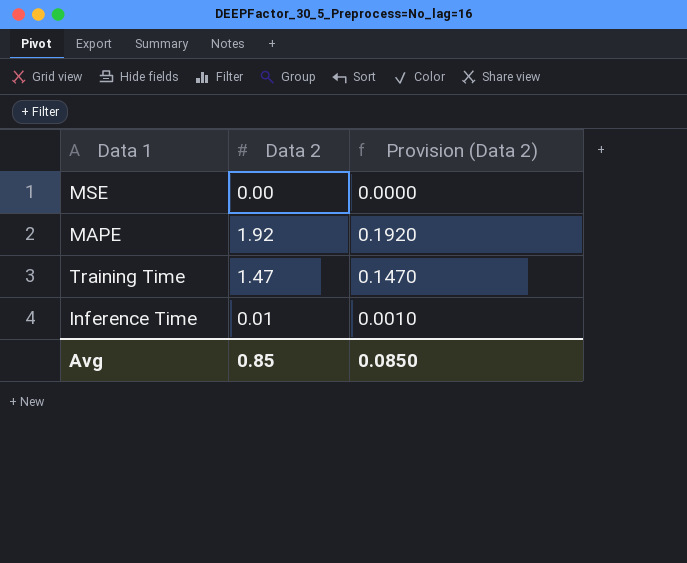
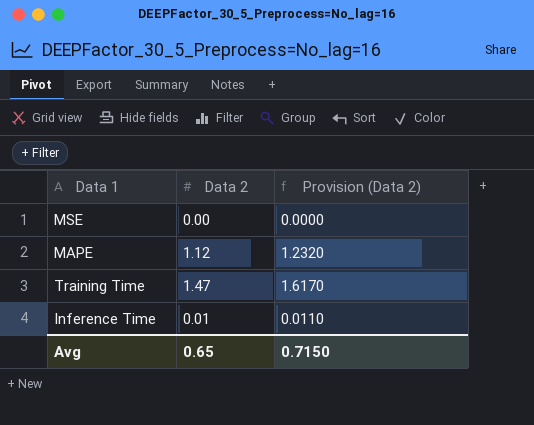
column Provision (Data 2) | formula: [Data 2] * 0.1 -> [Data 2] * 1.1
MAPE | Data 2: 1.92 -> 1.12
Avg | Data 2: 0.85 -> 0.65
Avg | Provision (Data 2): 0.0850 -> 0.7150

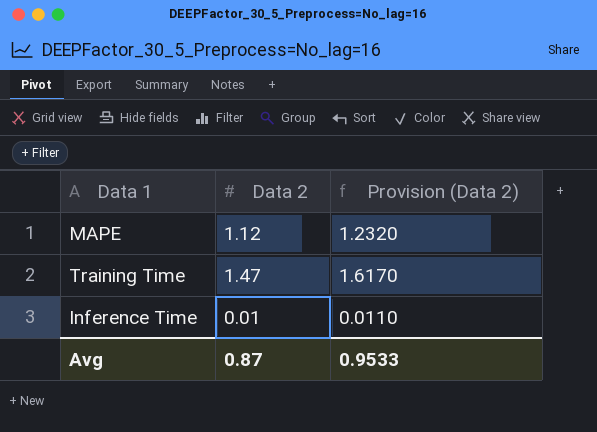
row MSE: 0.00 | 0.0000 -> none
Avg | Data 2: 0.65 -> 0.87
Avg | Provision (Data 2): 0.7150 -> 0.9533

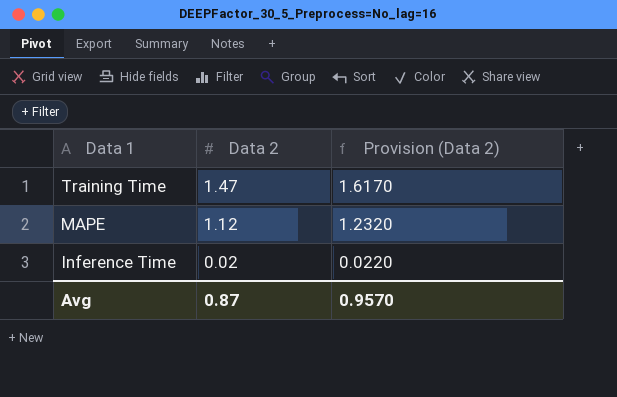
row order: none -> Data 1 descending
Inference Time | Data 2: 0.01 -> 0.02
Inference Time | Provision (Data 2): 0.0110 -> 0.0220
Avg | Provision (Data 2): 0.9533 -> 0.9570

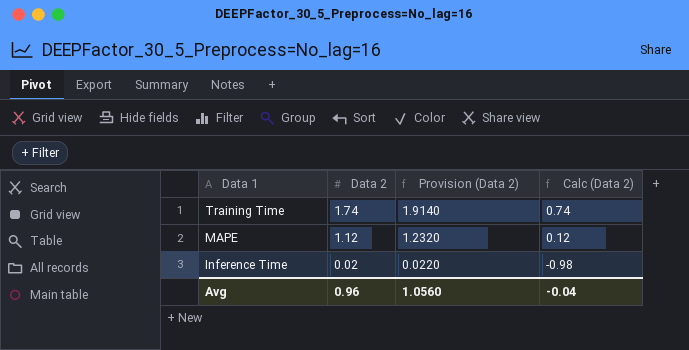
column Calc (Data 2) | formula: none -> [Data 2] - 1
Training Time | Data 2: 1.47 -> 1.74
Training Time | Provision (Data 2): 1.6170 -> 1.9140
Avg | Data 2: 0.87 -> 0.96
Avg | Provision (Data 2): 0.9570 -> 1.0560

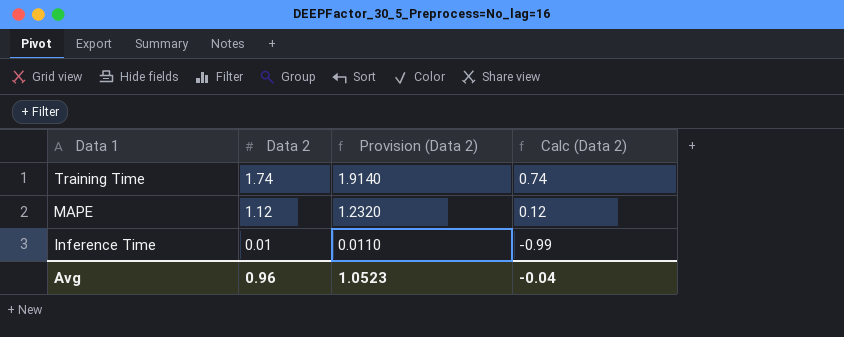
Inference Time | Data 2: 0.02 -> 0.01
Inference Time | Provision (Data 2): 0.0220 -> 0.0110
Inference Time | Calc (Data 2): -0.98 -> -0.99
Avg | Provision (Data 2): 1.0560 -> 1.0523

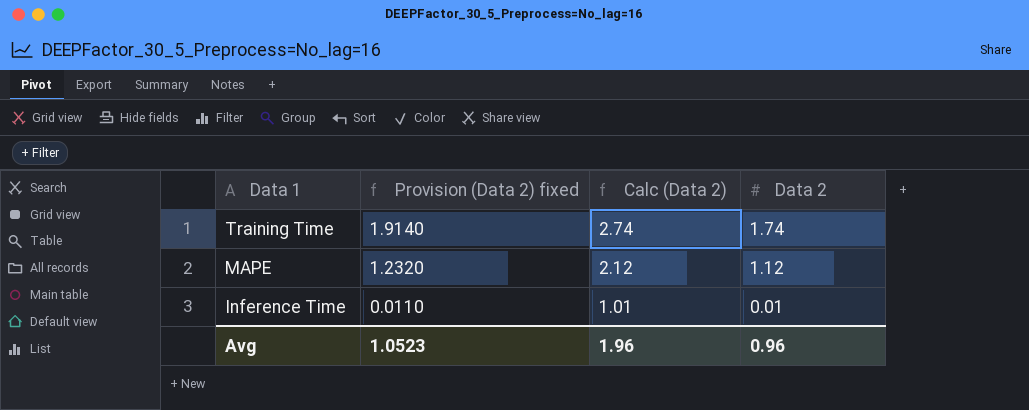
column name: Provision (Data 2) -> Provision (Data 2) fixed
column Calc (Data 2) | formula: [Data 2] - 1 -> [Data 2] + 1
column Data 2 | position: 2 -> 4
Avg | Calc (Data 2): -0.04 -> 1.96

